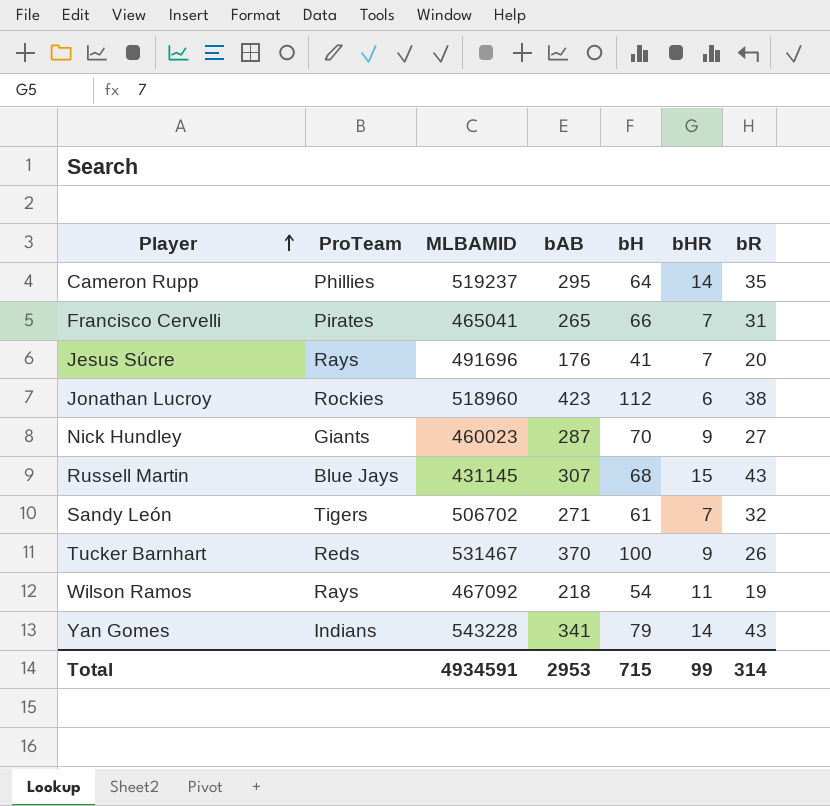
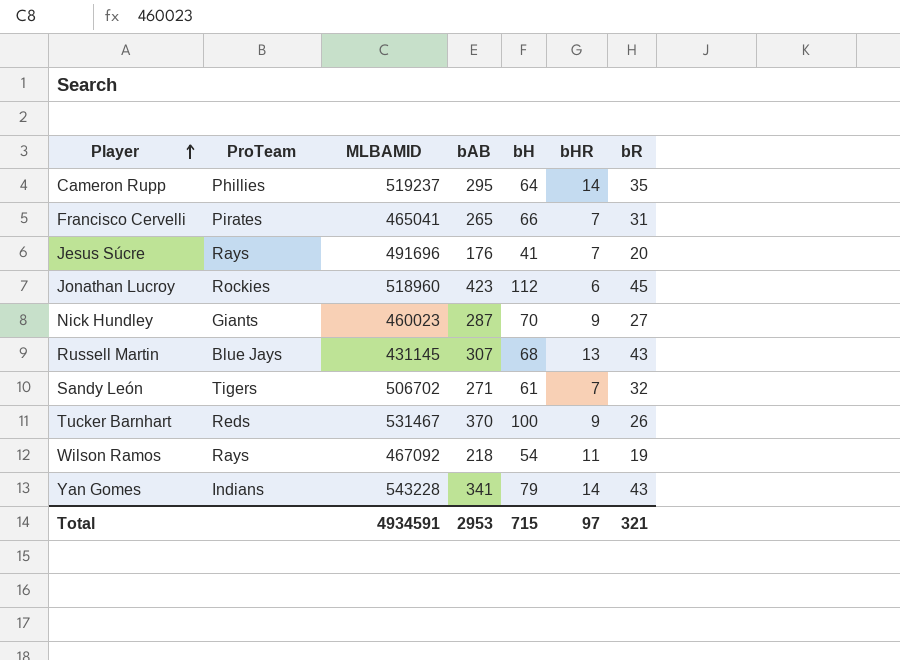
Jonathan Lucroy | bR: 38 -> 45
Russell Martin | bHR: 15 -> 13
Total | bHR: 99 -> 97
Total | bR: 314 -> 321

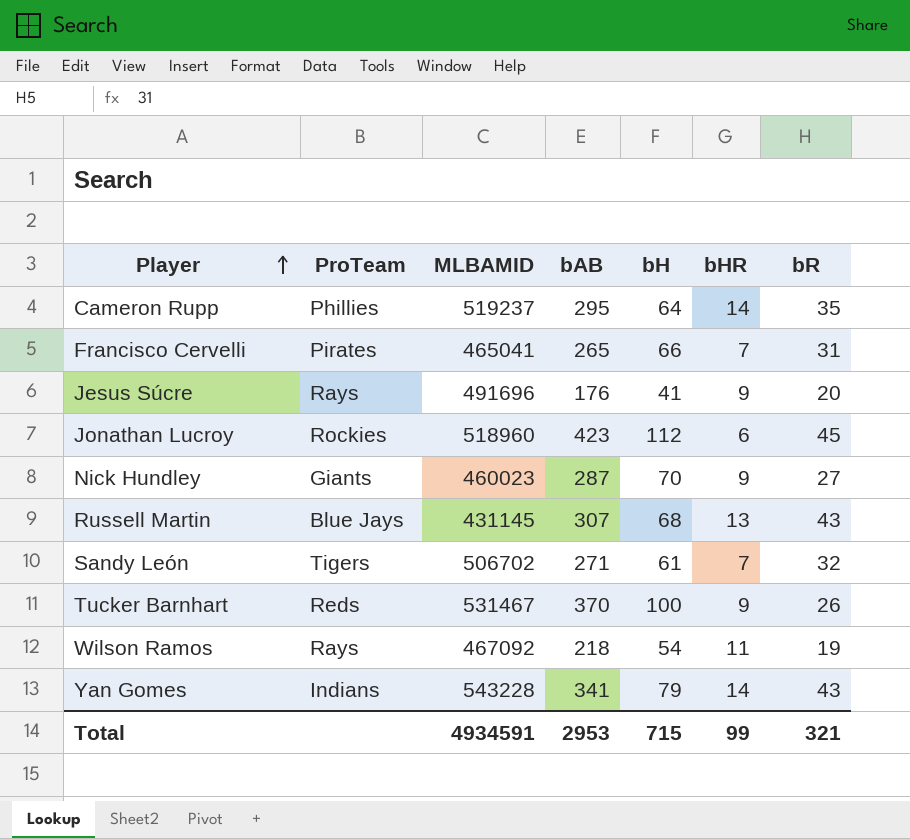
Jesus Súcre | bHR: 7 -> 9
Total | bHR: 97 -> 99

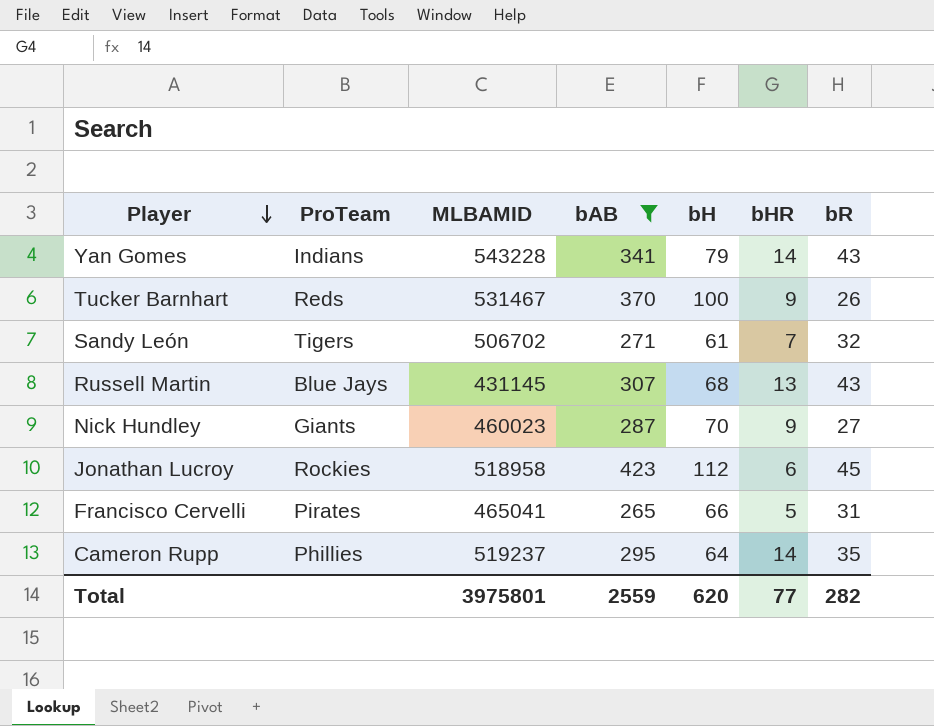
filter: none -> bAB >= 265
row order: Player ascending -> Player descending
Jonathan Lucroy | MLBAMID: 518960 -> 518958
Francisco Cervelli | bHR: 7 -> 5
Total | MLBAMID: 4934591 -> 3975801
Total | bAB: 2953 -> 2559
Total | bH: 715 -> 620
Total | bHR: 99 -> 77
Total | bR: 321 -> 282

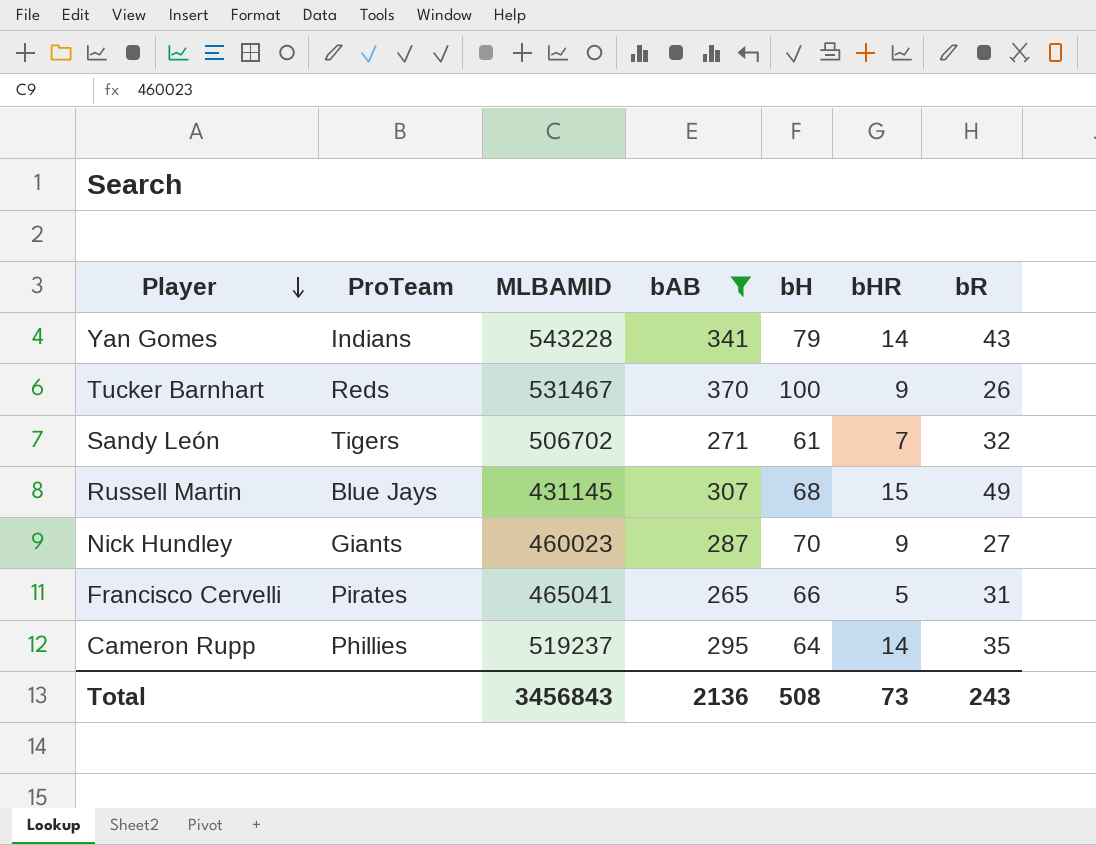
row Jonathan Lucroy: Rockies | 518958 | 423 | 112 | 6 | 45 -> none
Russell Martin | bHR: 13 -> 15
Russell Martin | bR: 43 -> 49
Total | MLBAMID: 3975801 -> 3456843
Total | bAB: 2559 -> 2136
Total | bH: 620 -> 508
Total | bHR: 77 -> 73
Total | bR: 282 -> 243

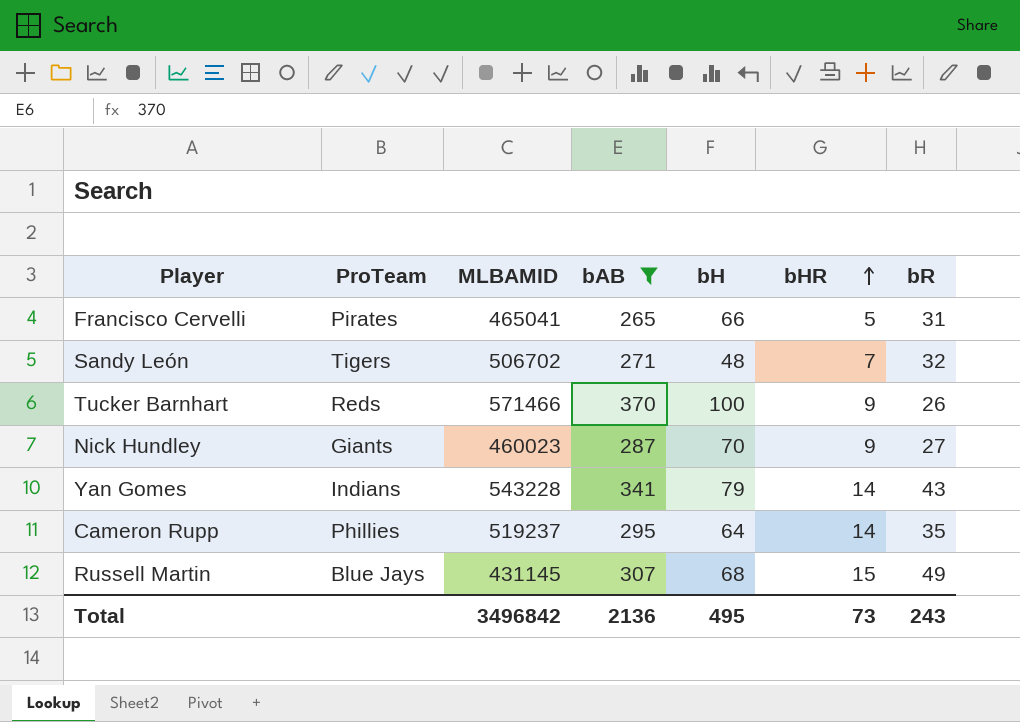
row order: Player descending -> bHR ascending
Sandy León | bH: 61 -> 48
Tucker Barnhart | MLBAMID: 531467 -> 571466
Total | MLBAMID: 3456843 -> 3496842
Total | bH: 508 -> 495

